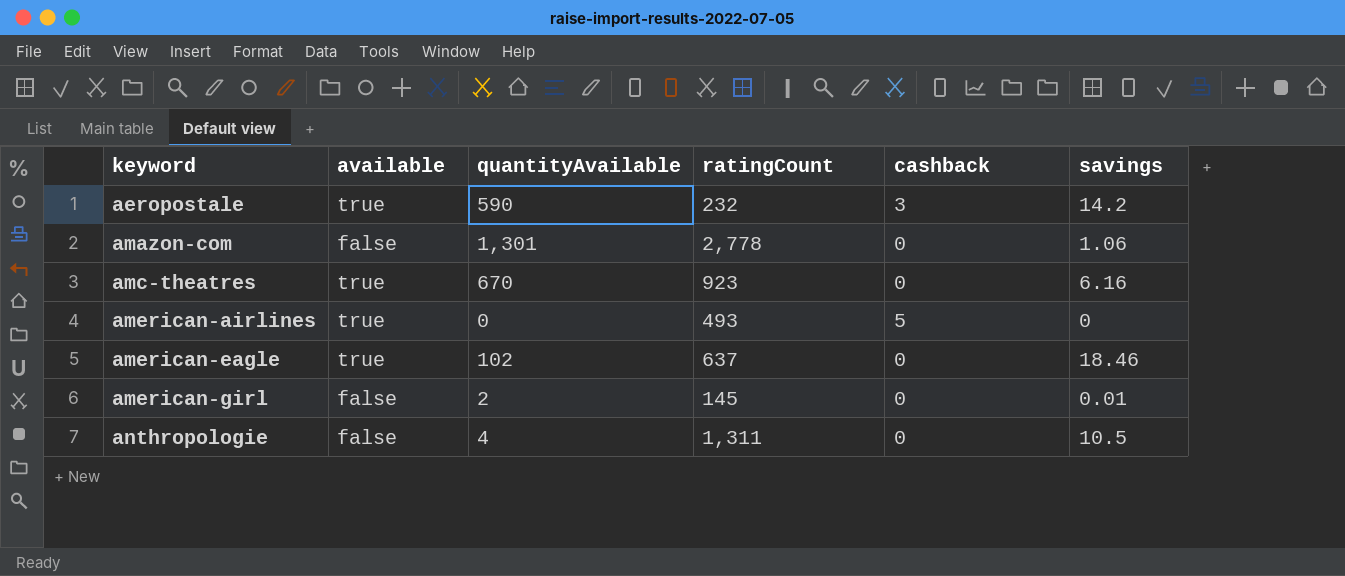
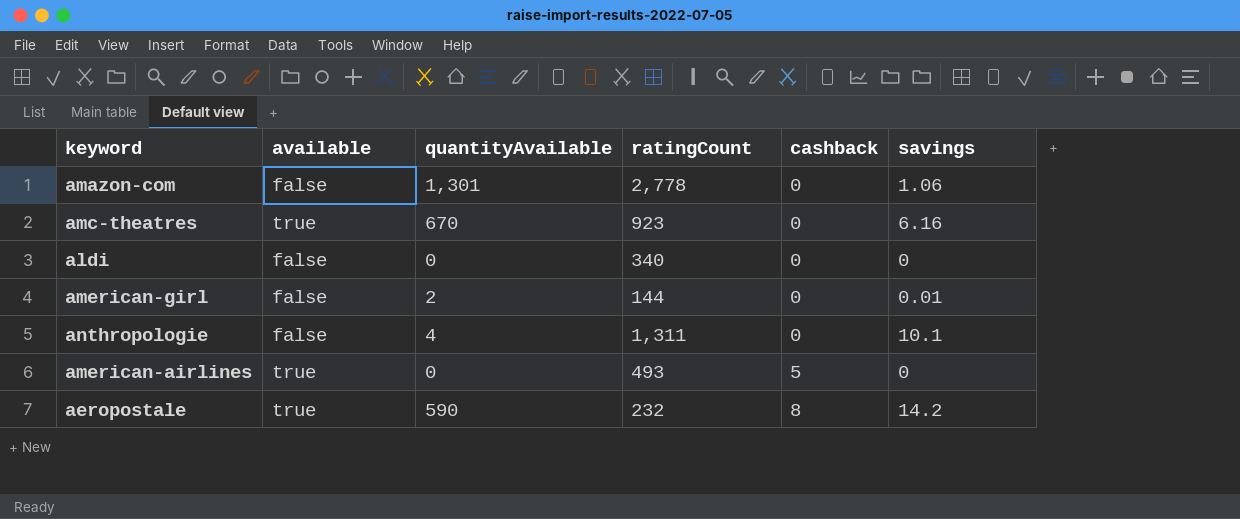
row order: keyword ascending -> cashback ascending
row american-eagle: true | 102 | 637 | 0 | 18.46 -> none
row aldi: none -> false | 0 | 340 | 0 | 0
american-girl | ratingCount: 145 -> 144
anthropologie | savings: 10.5 -> 10.1
aeropostale | cashback: 3 -> 8

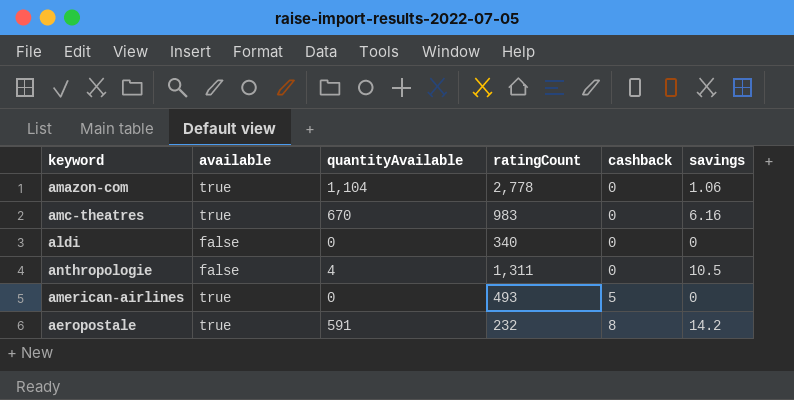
row american-girl: false | 2 | 144 | 0 | 0.01 -> none
amazon-com | available: false -> true
amazon-com | quantityAvailable: 1,301 -> 1,104
amc-theatres | ratingCount: 923 -> 983
anthropologie | savings: 10.1 -> 10.5
aeropostale | quantityAvailable: 590 -> 591

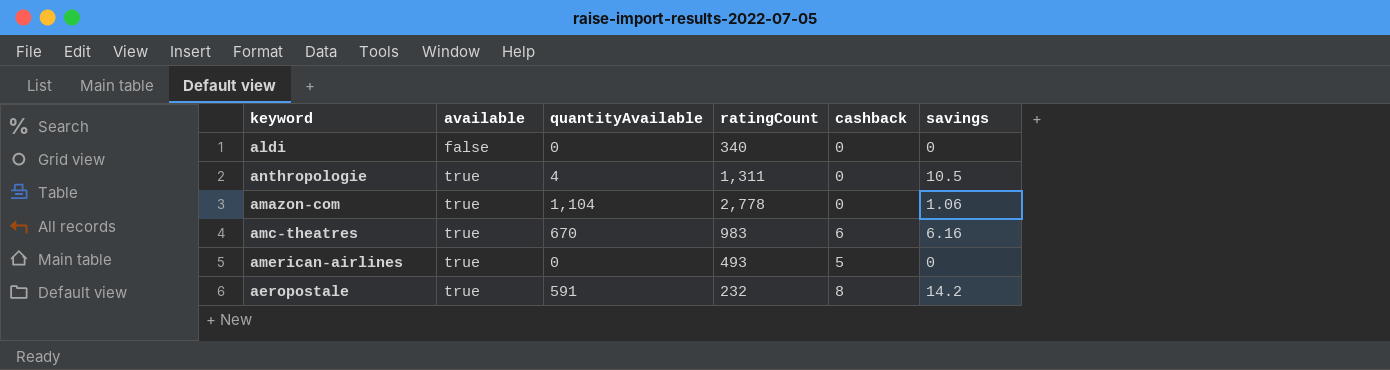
row order: cashback ascending -> available ascending
anthropologie | available: false -> true
amc-theatres | cashback: 0 -> 6

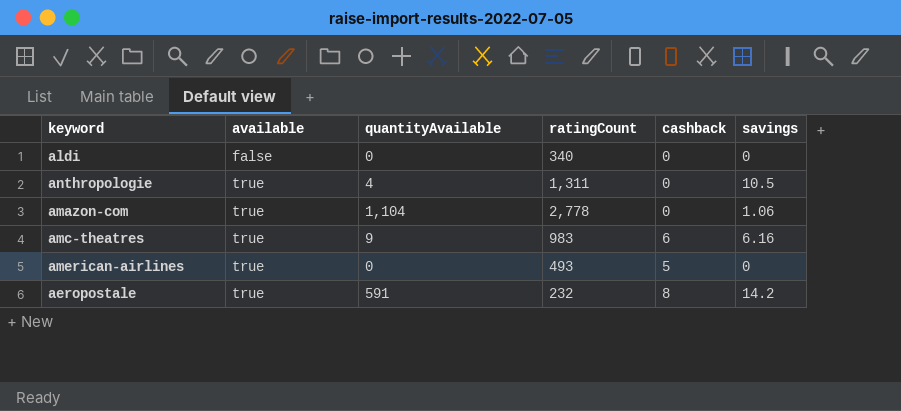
amc-theatres | quantityAvailable: 670 -> 9

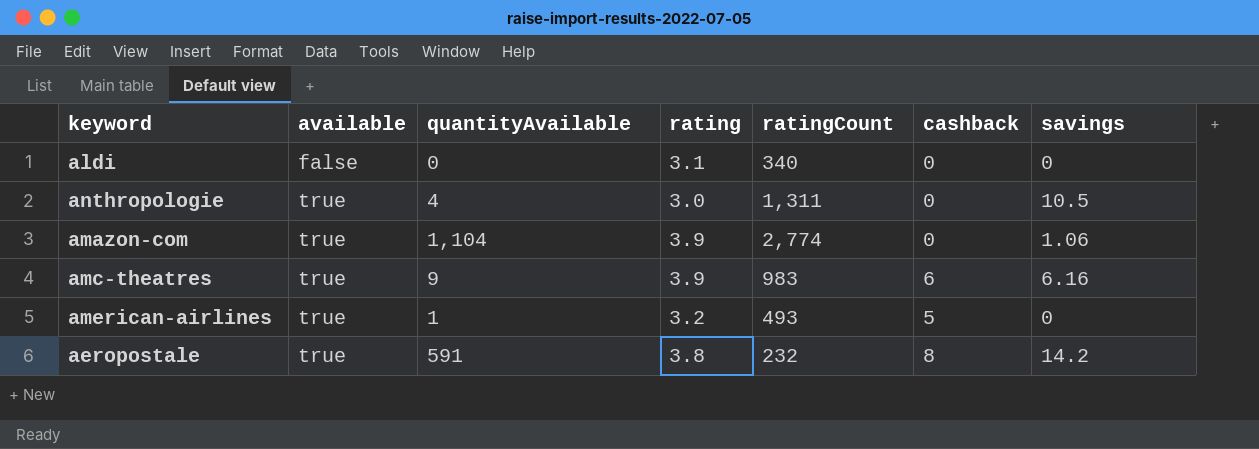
column rating | position: none -> 4
amazon-com | ratingCount: 2,778 -> 2,774
american-airlines | quantityAvailable: 0 -> 1

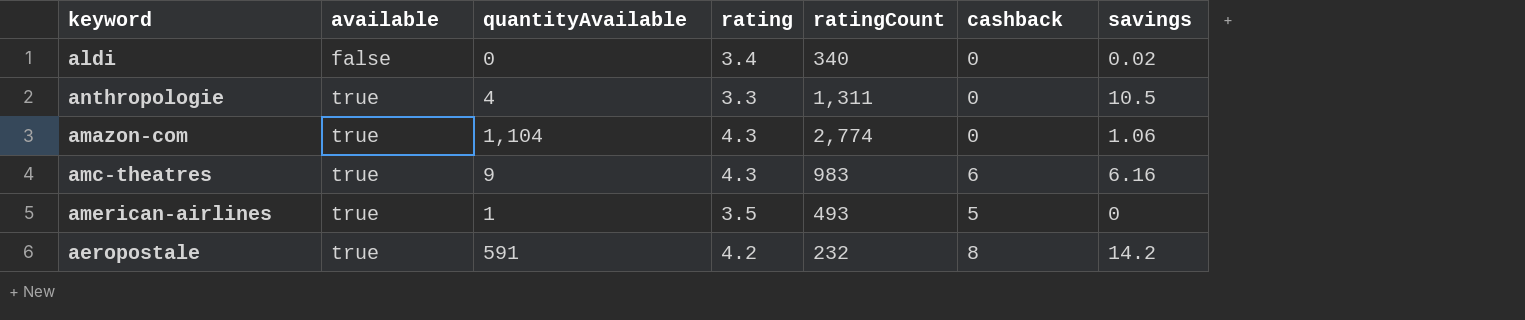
aldi | rating: 3.1 -> 3.4
aldi | savings: 0 -> 0.02
anthropologie | rating: 3.0 -> 3.3
amazon-com | rating: 3.9 -> 4.3
amc-theatres | rating: 3.9 -> 4.3
american-airlines | rating: 3.2 -> 3.5
aeropostale | rating: 3.8 -> 4.2

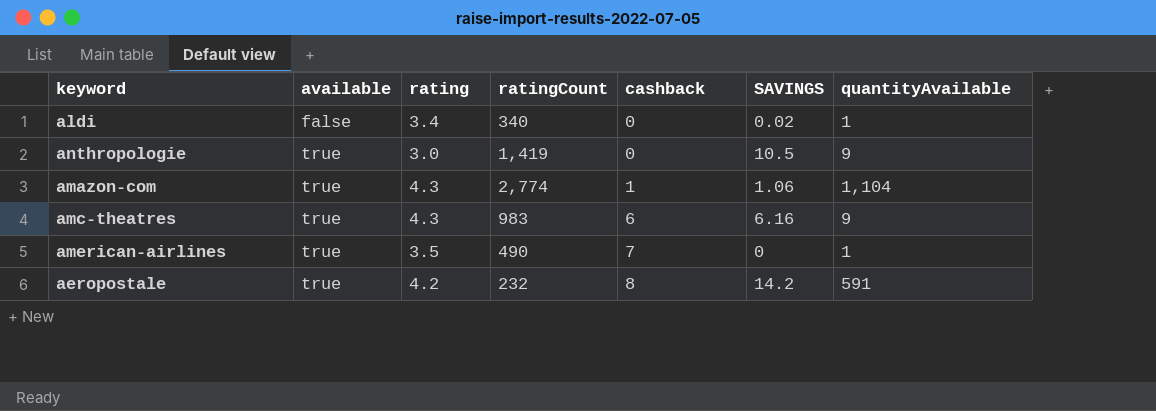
column name: savings -> SAVINGS
column quantityAvailable | position: 3 -> 7
aldi | quantityAvailable: 0 -> 1
anthropologie | rating: 3.3 -> 3.0
anthropologie | ratingCount: 1,311 -> 1,419
anthropologie | quantityAvailable: 4 -> 9
amazon-com | cashback: 0 -> 1
american-airlines | ratingCount: 493 -> 490
american-airlines | cashback: 5 -> 7

